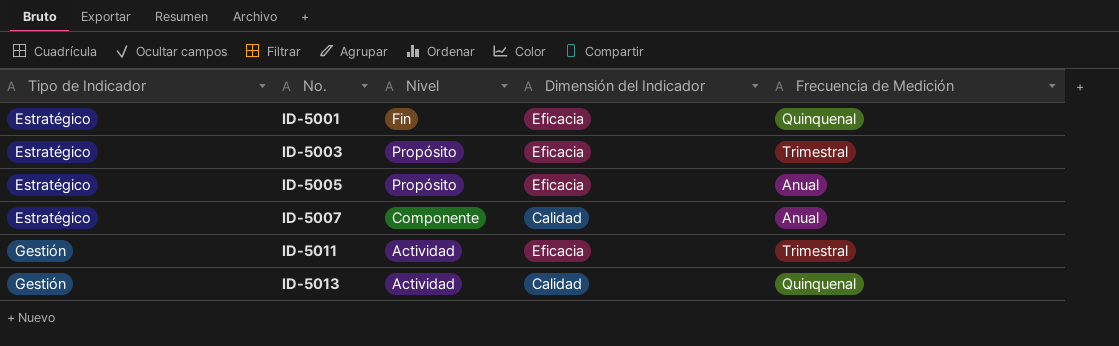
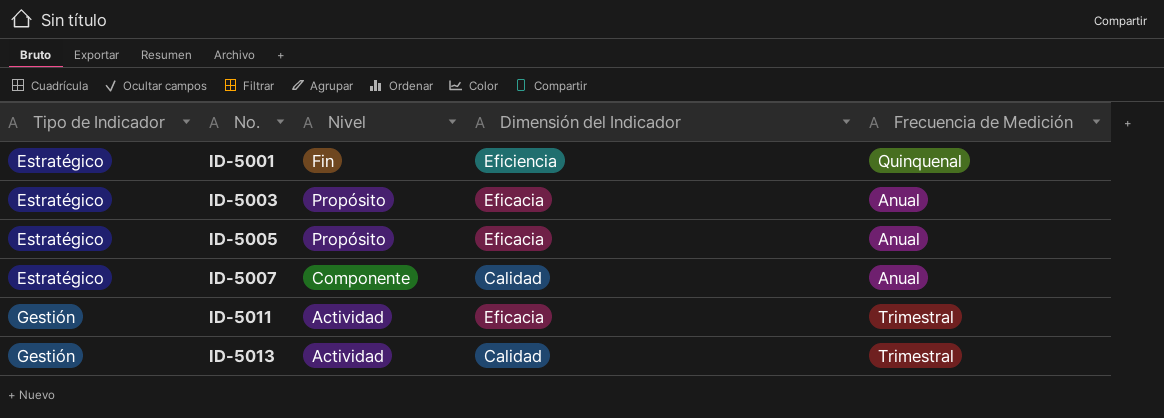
ID-5001 | Dimensión del Indicador: Eficacia -> Eficiencia
ID-5003 | Frecuencia de Medición: Trimestral -> Anual
ID-5013 | Frecuencia de Medición: Quinquenal -> Trimestral

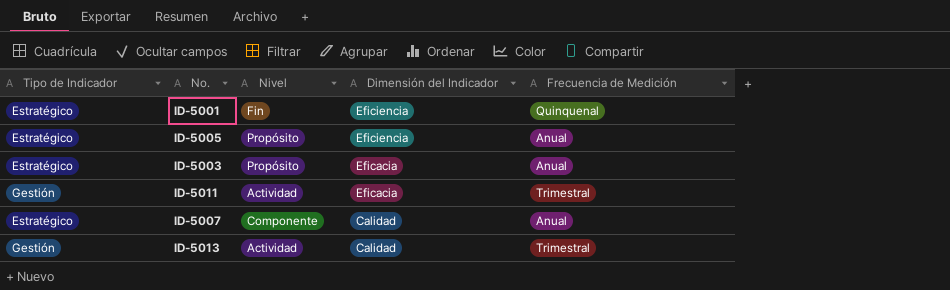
row order: Tipo de Indicador ascending -> Dimensión del Indicador descending
ID-5005 | Dimensión del Indicador: Eficacia -> Eficiencia

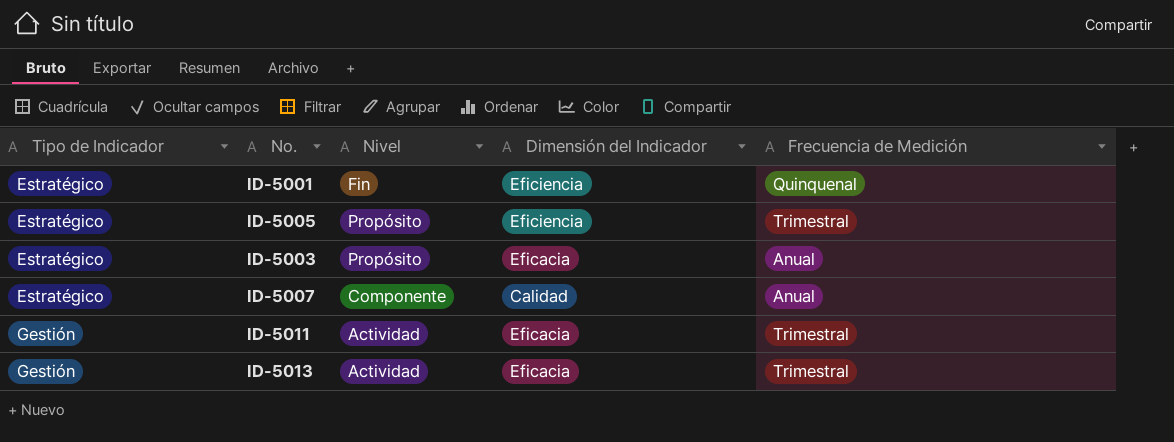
row order: Dimensión del Indicador descending -> Tipo de Indicador ascending
ID-5005 | Frecuencia de Medición: Anual -> Trimestral
ID-5013 | Dimensión del Indicador: Calidad -> Eficacia

